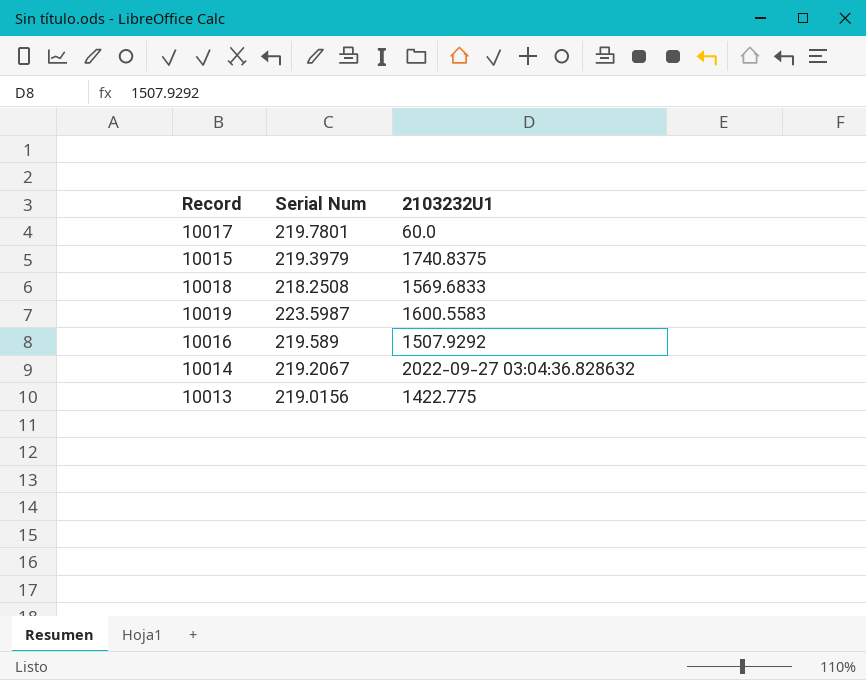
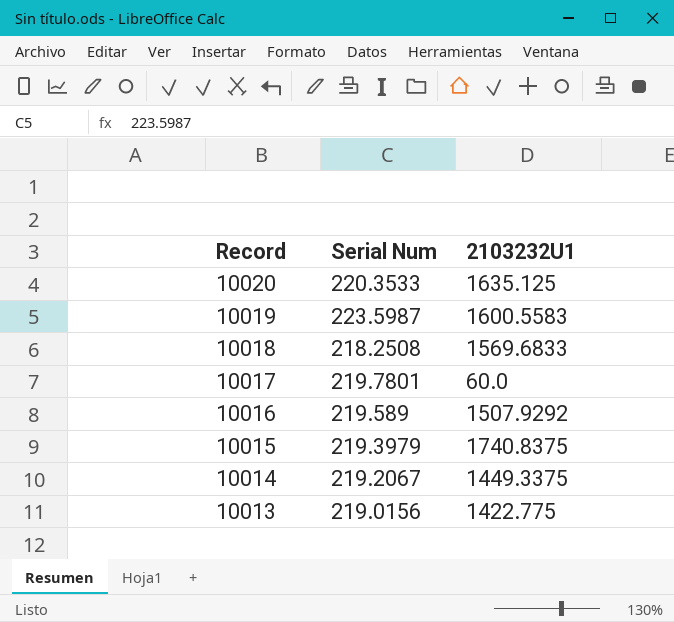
row order: none -> Record descending
row 10020: none -> 220.3533 | 1635.125
10014 | 2103232U1: 2022-09-27 03:04:36.828632 -> 1449.3375

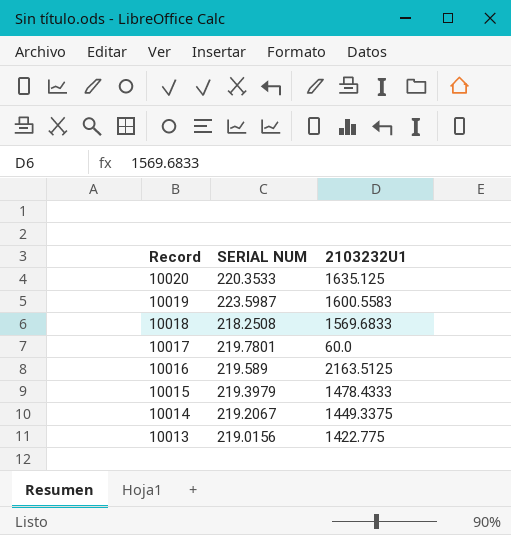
column name: Serial Num -> SERIAL NUM
10016 | 2103232U1: 1507.9292 -> 2163.5125
10015 | 2103232U1: 1740.8375 -> 1478.4333

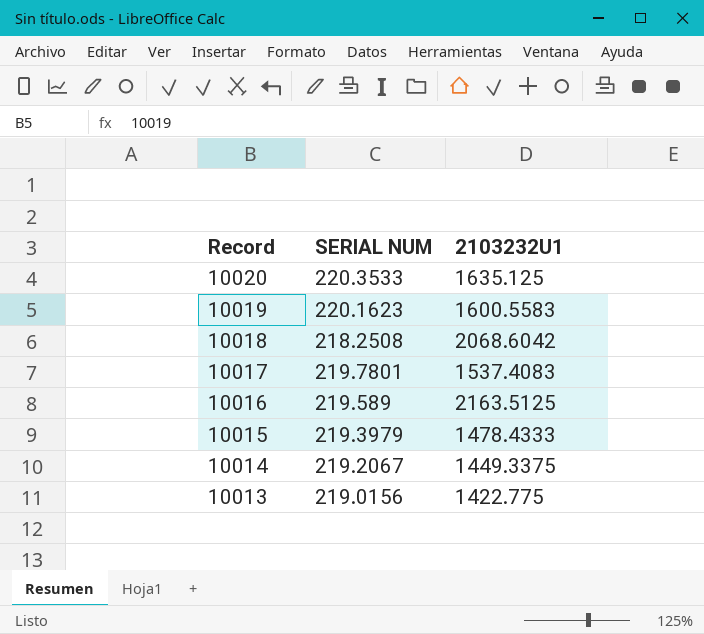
10019 | SERIAL NUM: 223.5987 -> 220.1623
10018 | 2103232U1: 1569.6833 -> 2068.6042
10017 | 2103232U1: 60.0 -> 1537.4083

